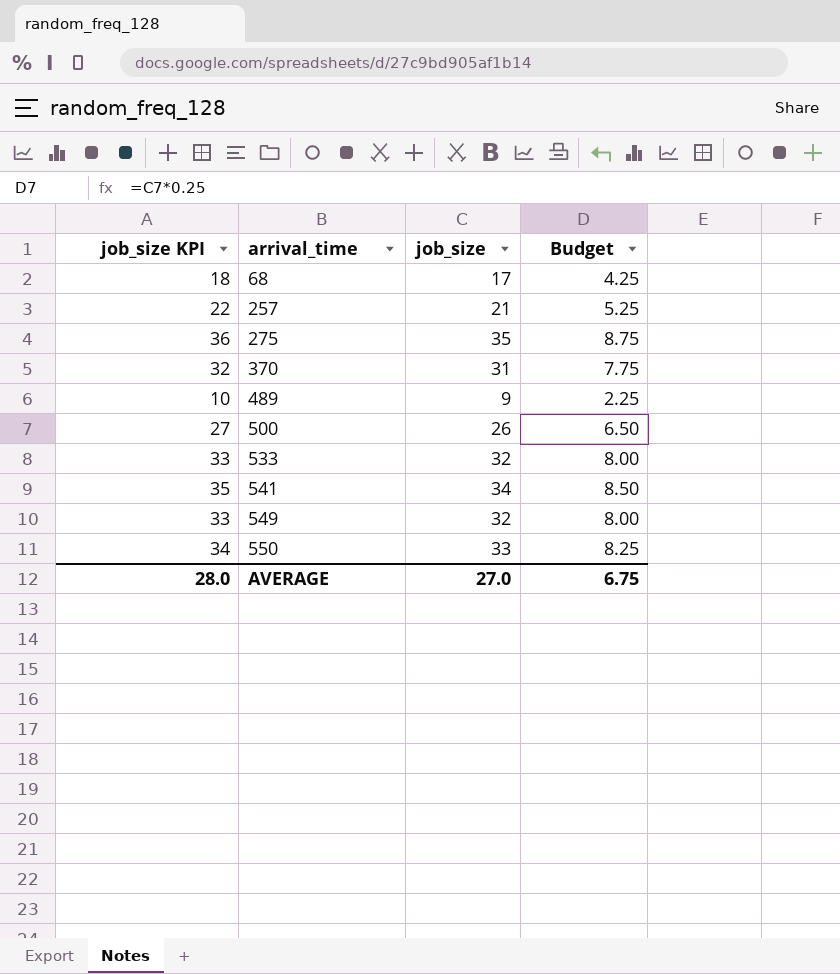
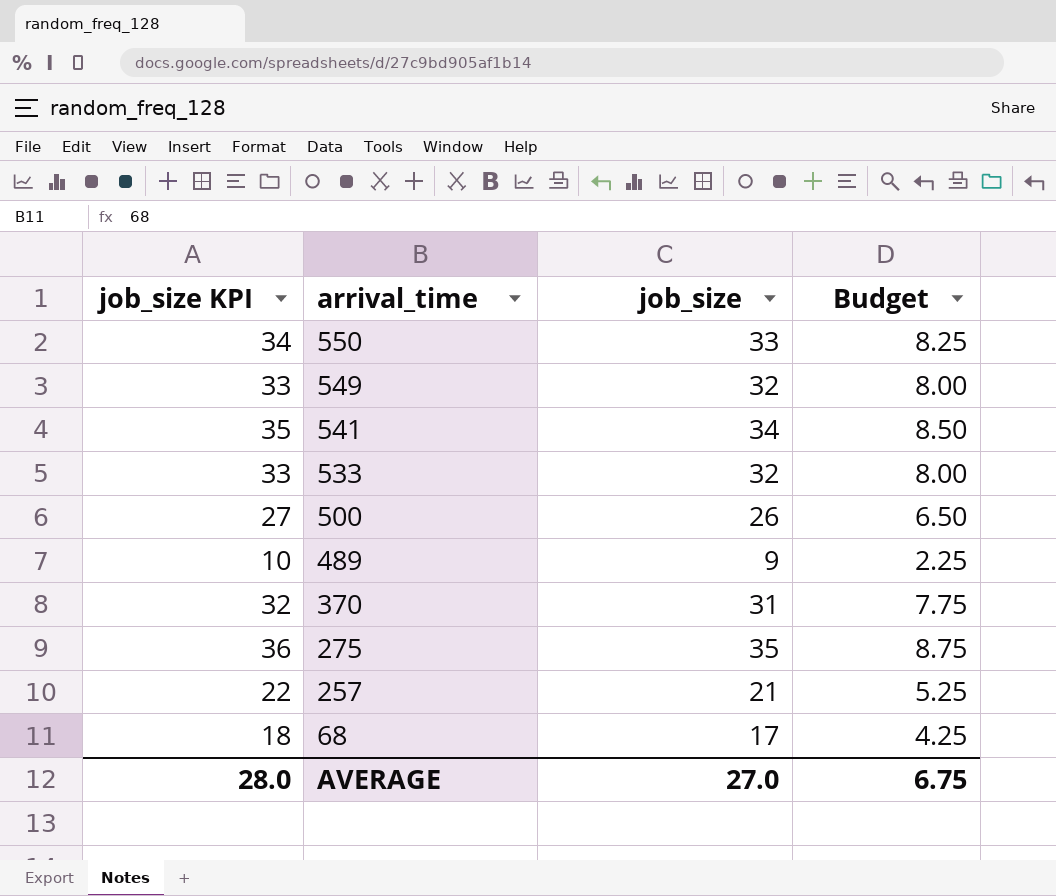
row order: arrival_time ascending -> arrival_time descending

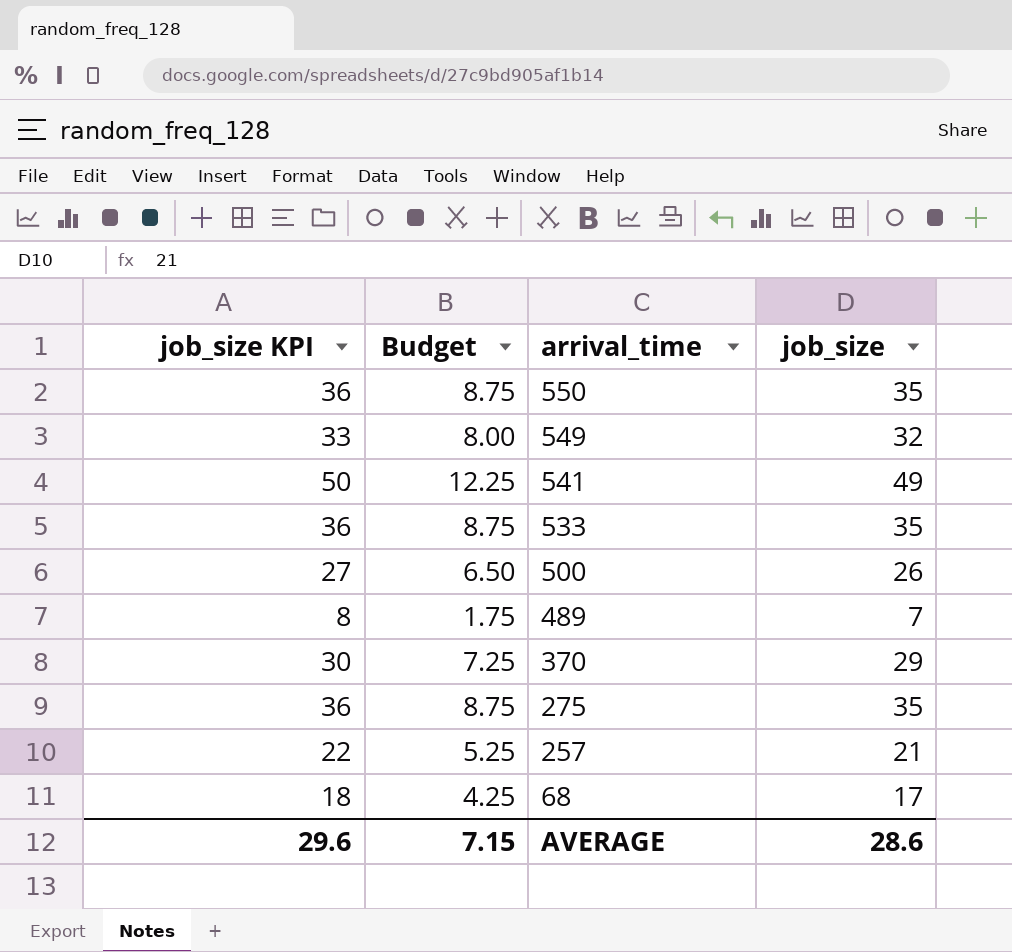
column Budget | position: 4 -> 2
550 | job_size KPI: 34 -> 36
550 | Budget: 8.25 -> 8.75
550 | job_size: 33 -> 35
541 | job_size KPI: 35 -> 50
541 | Budget: 8.50 -> 12.25
541 | job_size: 34 -> 49
533 | job_size KPI: 33 -> 36
533 | Budget: 8.00 -> 8.75
533 | job_size: 32 -> 35
489 | job_size KPI: 10 -> 8
489 | Budget: 2.25 -> 1.75
489 | job_size: 9 -> 7
370 | job_size KPI: 32 -> 30
370 | Budget: 7.75 -> 7.25
370 | job_size: 31 -> 29
AVERAGE | job_size KPI: 28.0 -> 29.6
AVERAGE | Budget: 6.75 -> 7.15
AVERAGE | job_size: 27.0 -> 28.6

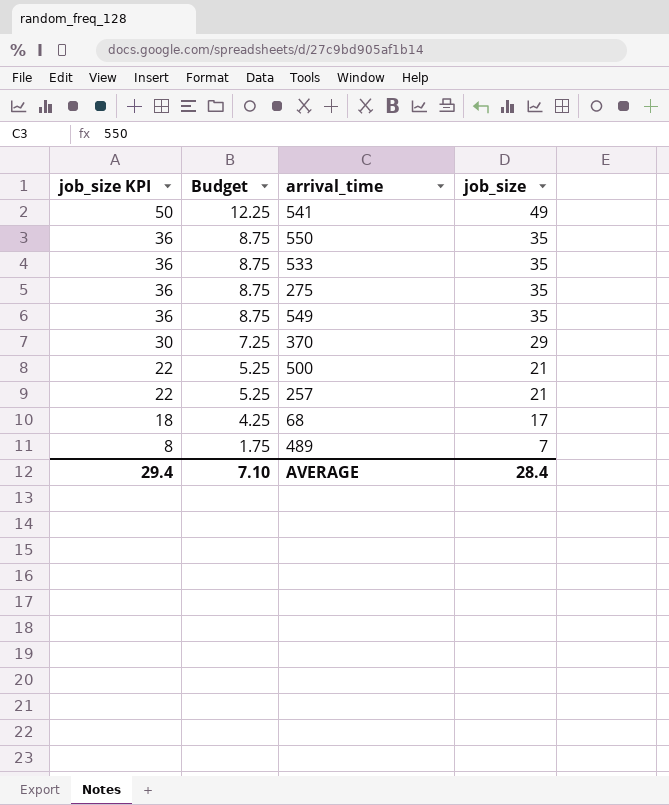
row order: arrival_time descending -> job_size KPI descending
549 | job_size KPI: 33 -> 36
549 | Budget: 8.00 -> 8.75
549 | job_size: 32 -> 35
500 | job_size KPI: 27 -> 22
500 | Budget: 6.50 -> 5.25
500 | job_size: 26 -> 21
AVERAGE | job_size KPI: 29.6 -> 29.4
AVERAGE | Budget: 7.15 -> 7.10
AVERAGE | job_size: 28.6 -> 28.4

